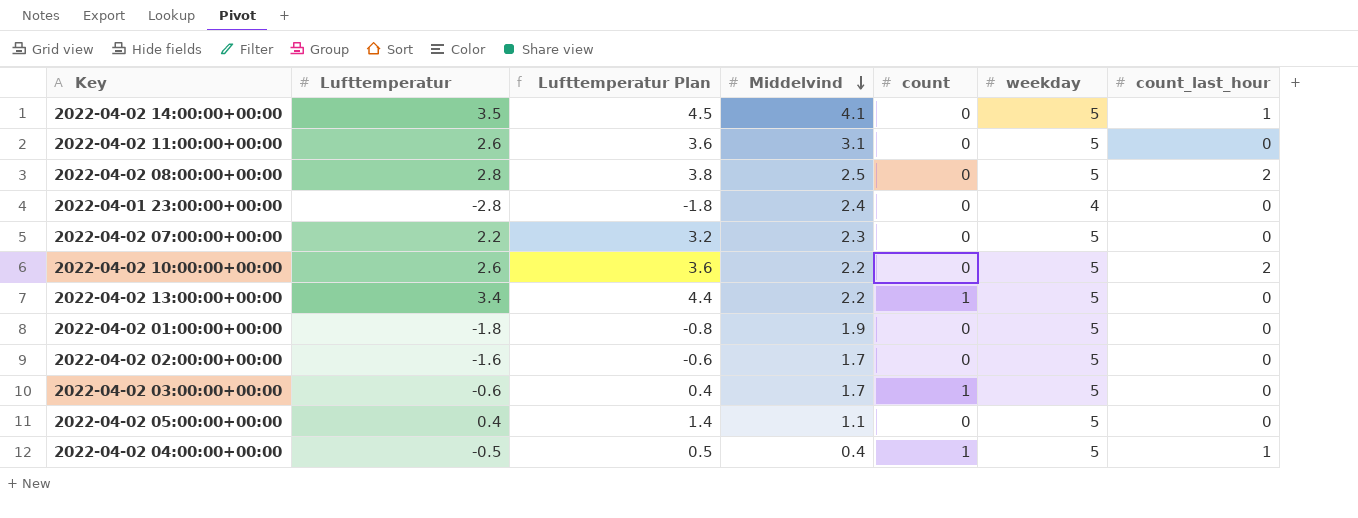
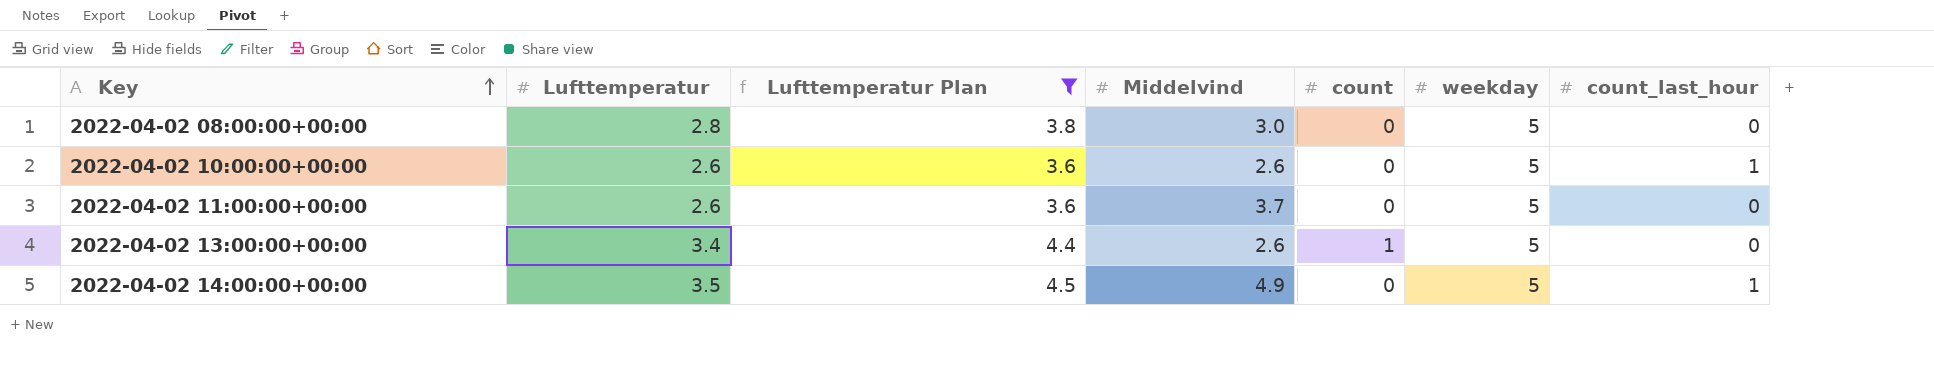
filter: none -> Lufttemperatur Plan >= 3.6
row order: Middelvind descending -> Key ascending
2022-04-02 08:00:00+00:00 | Middelvind: 2.5 -> 3.0
2022-04-02 08:00:00+00:00 | count_last_hour: 2 -> 0
2022-04-02 10:00:00+00:00 | Middelvind: 2.2 -> 2.6
2022-04-02 10:00:00+00:00 | count_last_hour: 2 -> 1
2022-04-02 11:00:00+00:00 | Middelvind: 3.1 -> 3.7
2022-04-02 13:00:00+00:00 | Middelvind: 2.2 -> 2.6
2022-04-02 14:00:00+00:00 | Middelvind: 4.1 -> 4.9

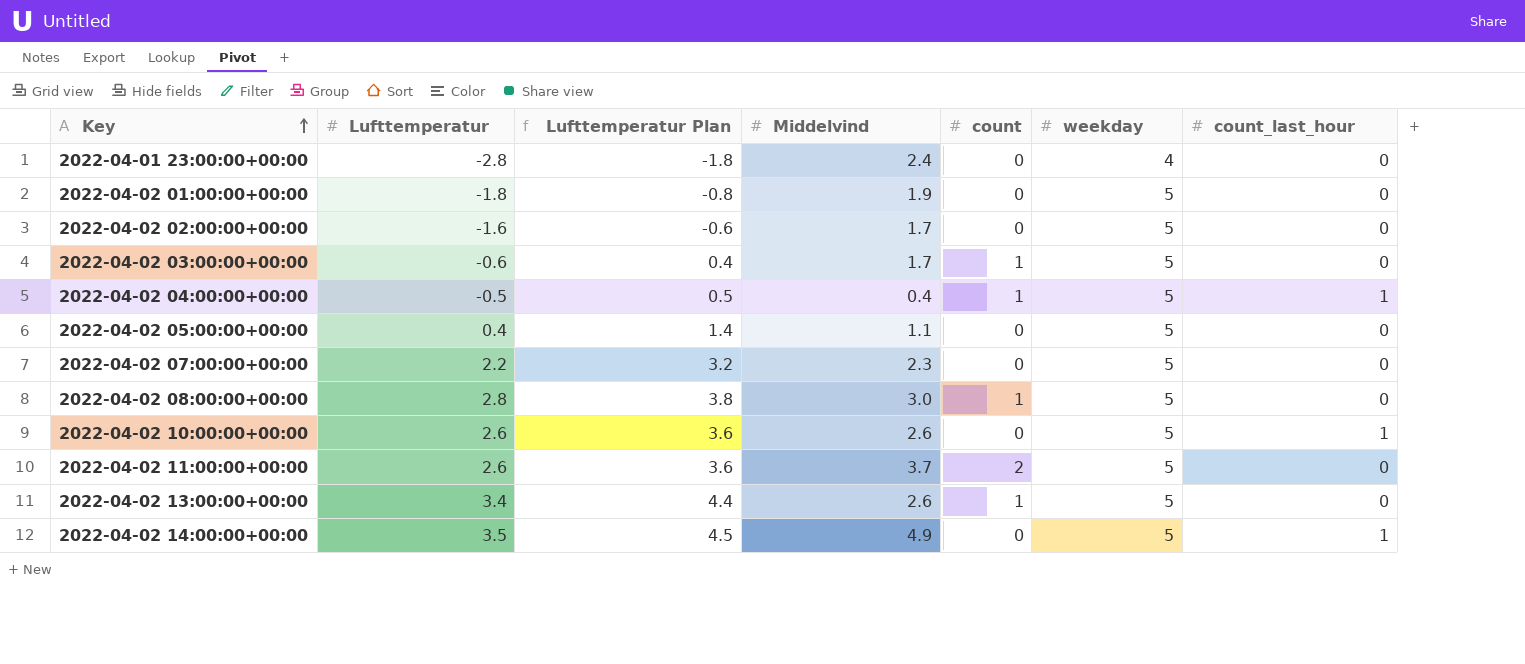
filter: Lufttemperatur Plan >= 3.6 -> none
2022-04-02 08:00:00+00:00 | count: 0 -> 1
2022-04-02 11:00:00+00:00 | count: 0 -> 2

